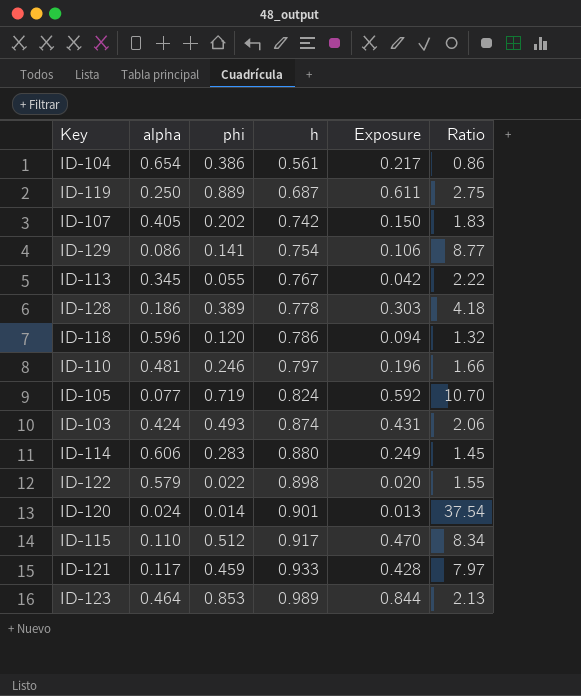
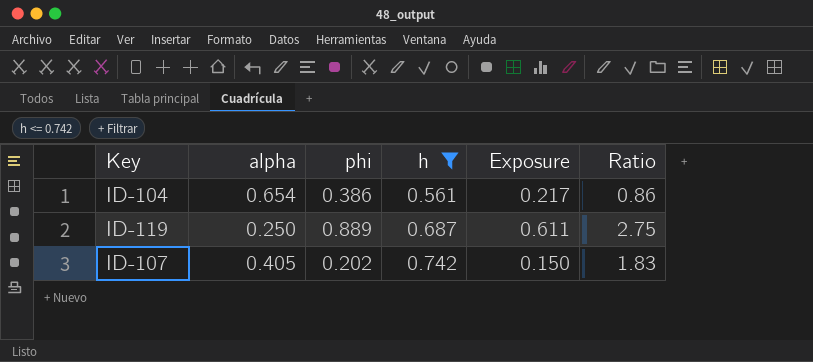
filter: none -> h <= 0.742

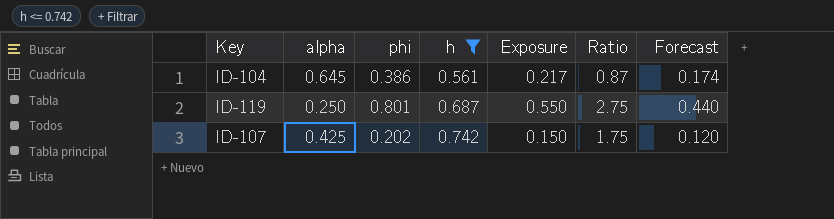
column Forecast | formula: none -> [Exposure] * 0.8
ID-104 | alpha: 0.654 -> 0.645
ID-104 | Ratio: 0.86 -> 0.87
ID-119 | phi: 0.889 -> 0.801
ID-119 | Exposure: 0.611 -> 0.550
ID-107 | alpha: 0.405 -> 0.425
ID-107 | Ratio: 1.83 -> 1.75

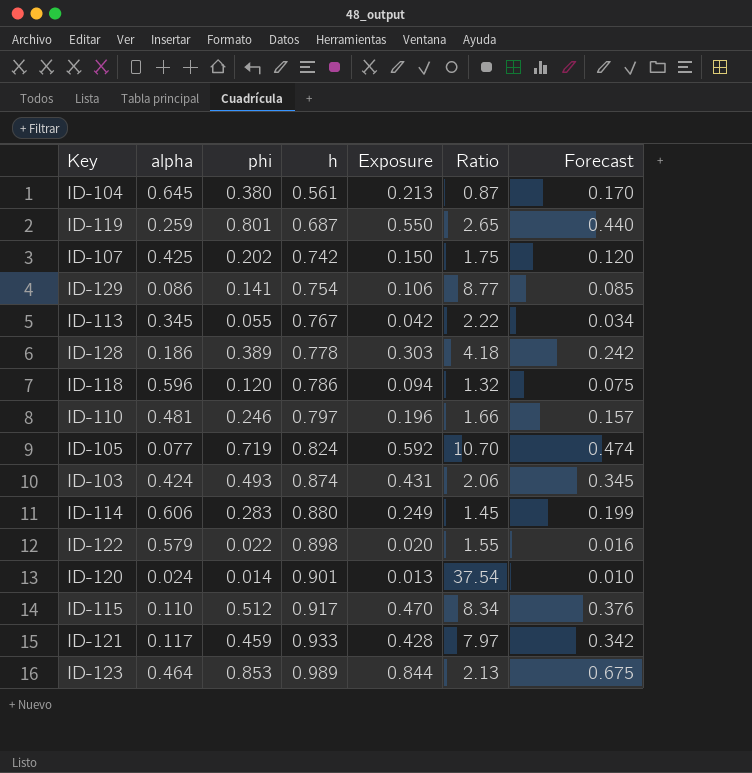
filter: h <= 0.742 -> none
ID-104 | phi: 0.386 -> 0.380
ID-104 | Exposure: 0.217 -> 0.213
ID-104 | Forecast: 0.174 -> 0.170
ID-119 | alpha: 0.250 -> 0.259
ID-119 | Ratio: 2.75 -> 2.65

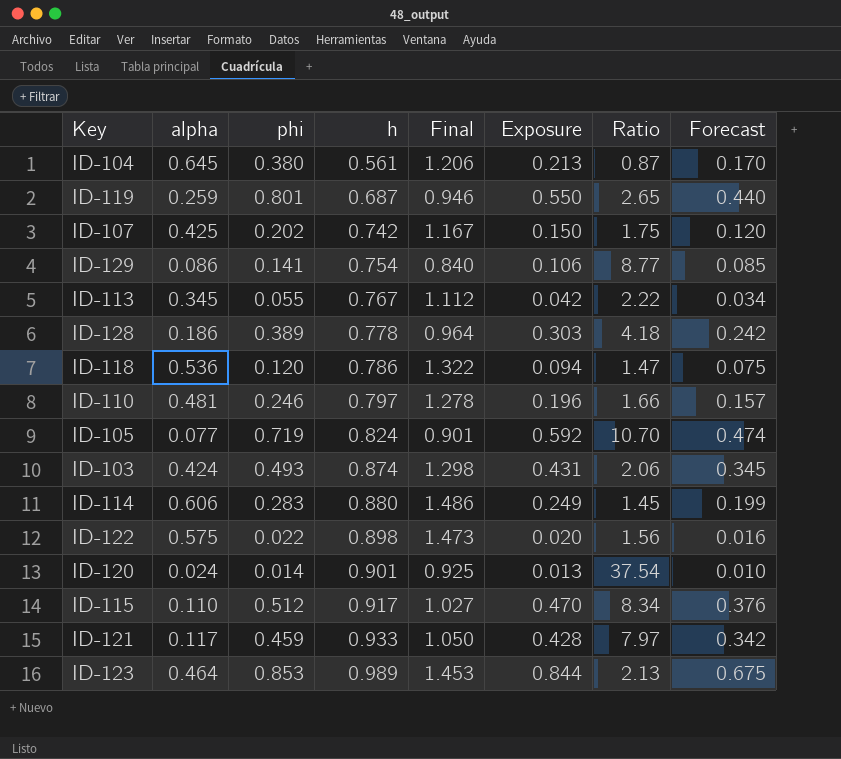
column Final | formula: none -> [alpha] + [h]
ID-118 | alpha: 0.596 -> 0.536
ID-118 | Ratio: 1.32 -> 1.47
ID-122 | alpha: 0.579 -> 0.575
ID-122 | Ratio: 1.55 -> 1.56

